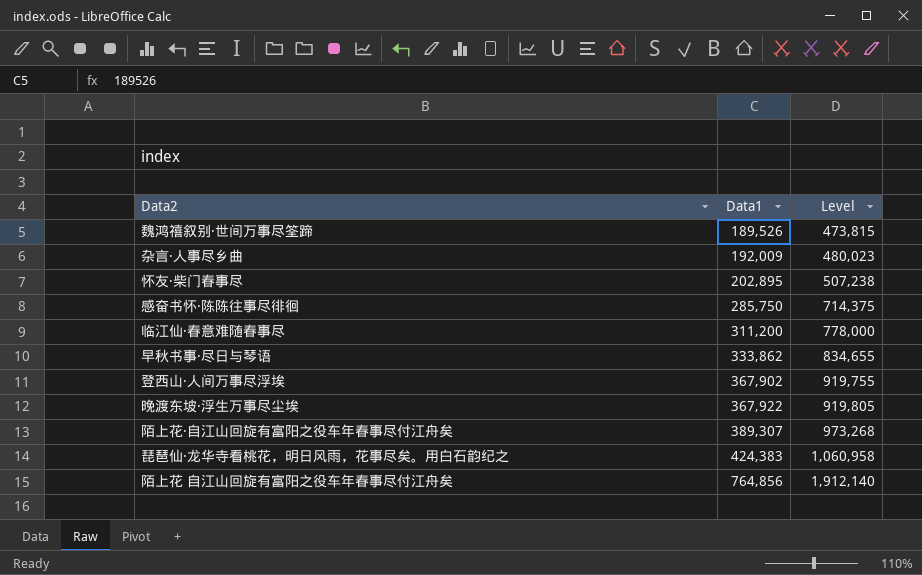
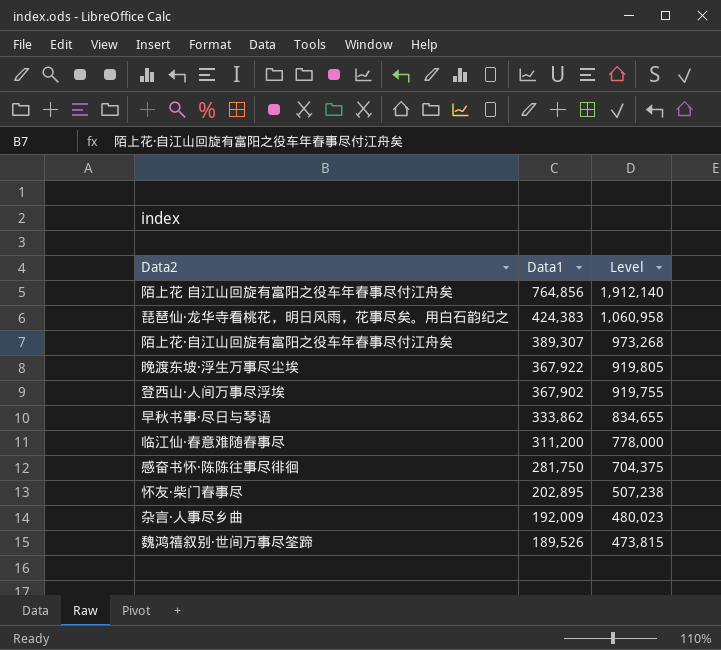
row order: Data1 ascending -> Data1 descending
感奋书怀·陈陈往事尽徘徊 | Data1: 285,750 -> 281,750
感奋书怀·陈陈往事尽徘徊 | Level: 714,375 -> 704,375

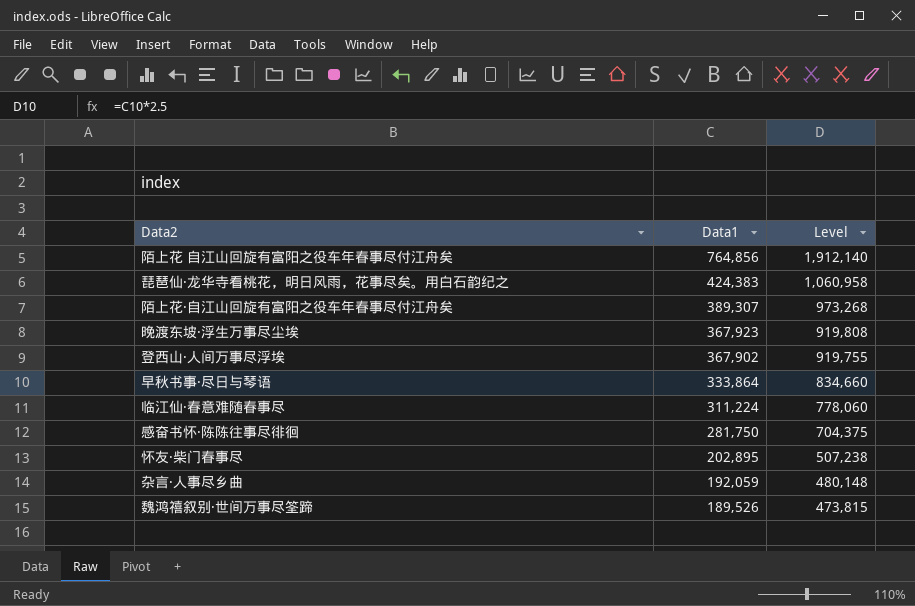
晚渡东坡·浮生万事尽尘埃 | Data1: 367,922 -> 367,923
晚渡东坡·浮生万事尽尘埃 | Level: 919,805 -> 919,808
早秋书事·尽日与琴语 | Data1: 333,862 -> 333,864
早秋书事·尽日与琴语 | Level: 834,655 -> 834,660
临江仙·春意难随春事尽 | Data1: 311,200 -> 311,224
临江仙·春意难随春事尽 | Level: 778,000 -> 778,060
杂言·人事尽乡曲 | Data1: 192,009 -> 192,059
杂言·人事尽乡曲 | Level: 480,023 -> 480,148

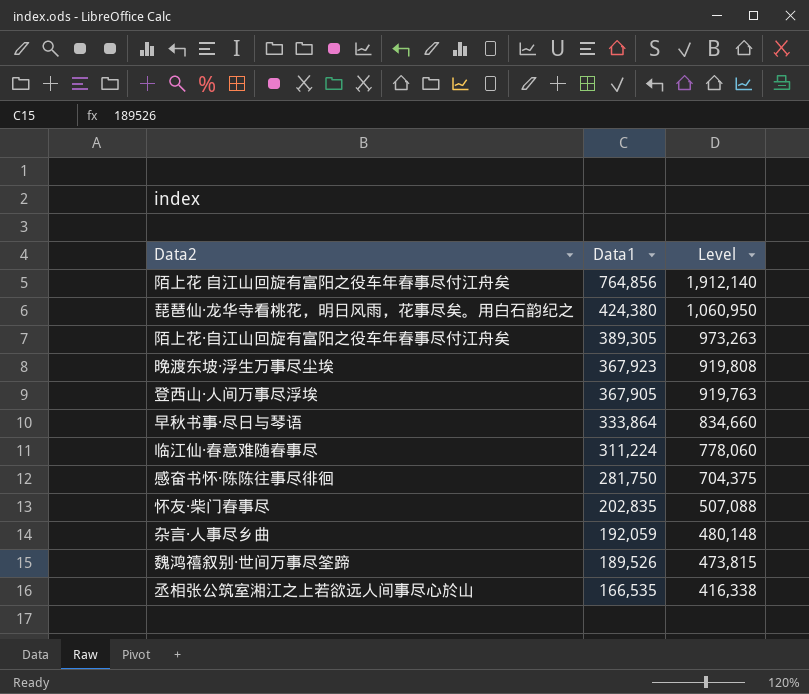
琵琶仙·龙华寺看桃花，明日风雨，花事尽矣。用白石韵纪之 | Data1: 424,383 -> 424,380
琵琶仙·龙华寺看桃花，明日风雨，花事尽矣。用白石韵纪之 | Level: 1,060,958 -> 1,060,950
陌上花·自江山回旋有富阳之役车年春事尽付江舟矣 | Data1: 389,307 -> 389,305
陌上花·自江山回旋有富阳之役车年春事尽付江舟矣 | Level: 973,268 -> 973,263
登西山·人间万事尽浮埃 | Data1: 367,902 -> 367,905
登西山·人间万事尽浮埃 | Level: 919,755 -> 919,763
怀友·柴门春事尽 | Data1: 202,895 -> 202,835
怀友·柴门春事尽 | Level: 507,238 -> 507,088
row 丞相张公筑室湘江之上若欲远人间事尽心於山: none -> 166,535 | 416,338

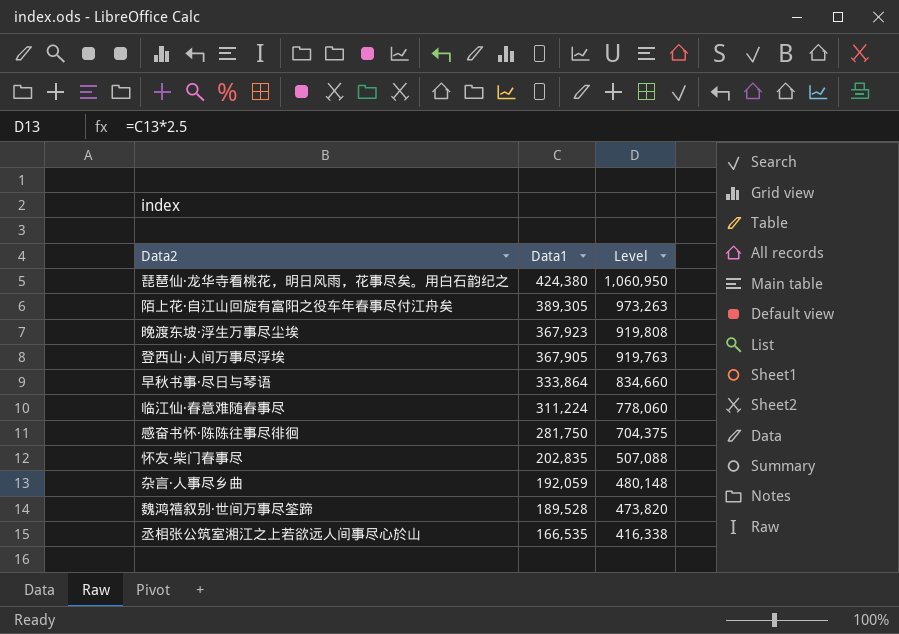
row 陌上花 自江山回旋有富阳之役车年春事尽付江舟矣: 764,856 | 1,912,140 -> none
魏鸿禧叙别·世间万事尽筌蹄 | Data1: 189,526 -> 189,528
魏鸿禧叙别·世间万事尽筌蹄 | Level: 473,815 -> 473,820

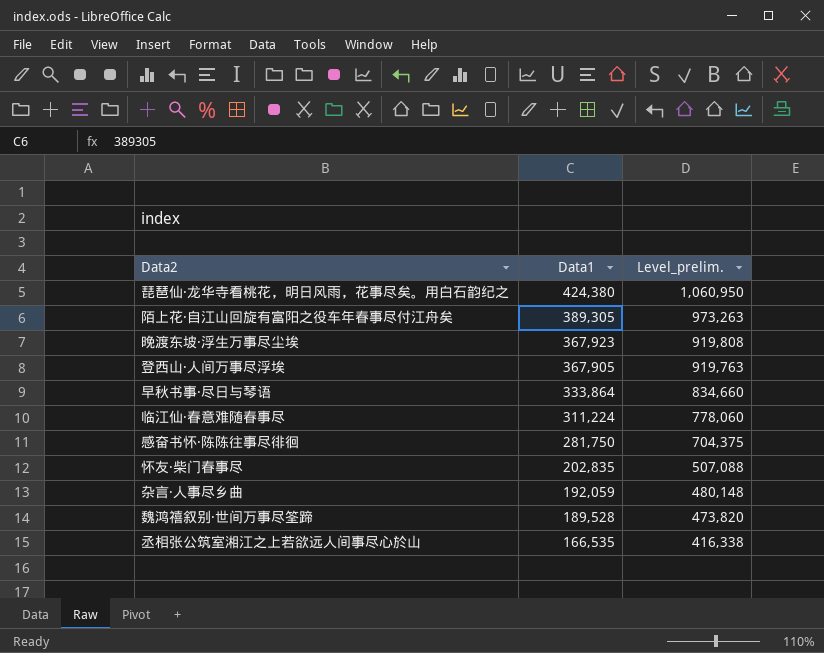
column name: Level -> Level_prelim.

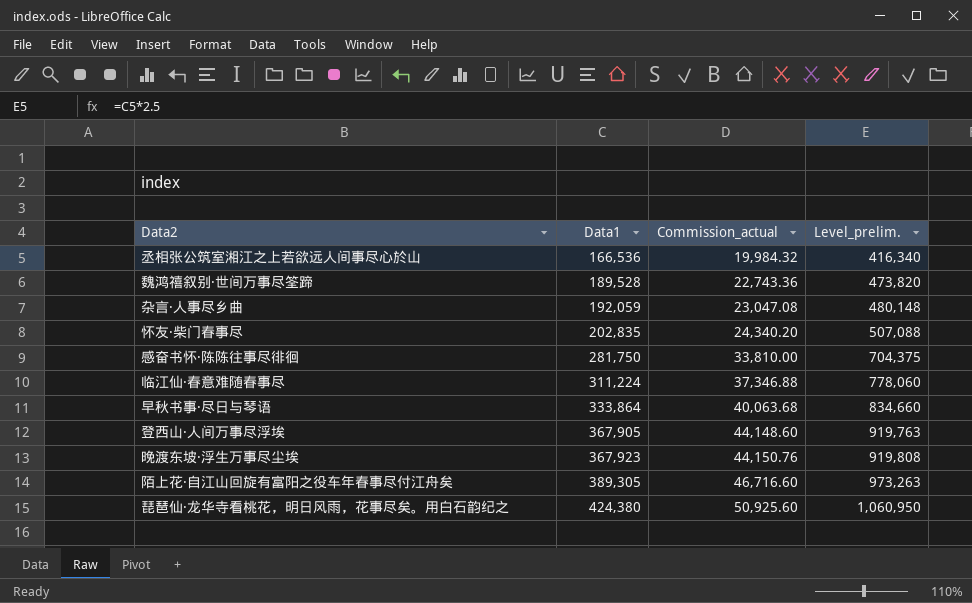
row order: Data1 descending -> Data1 ascending
column Commission_actual | formula: none -> [Data1] * 0.12
丞相张公筑室湘江之上若欲远人间事尽心於山 | Data1: 166,535 -> 166,536
丞相张公筑室湘江之上若欲远人间事尽心於山 | Level_prelim.: 416,338 -> 416,340

